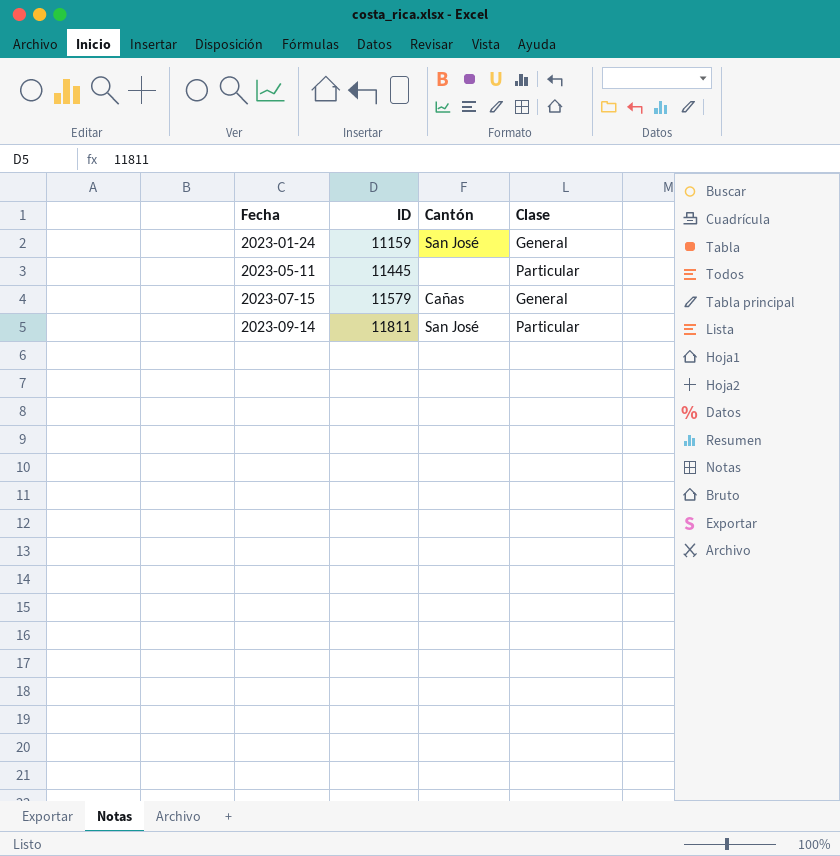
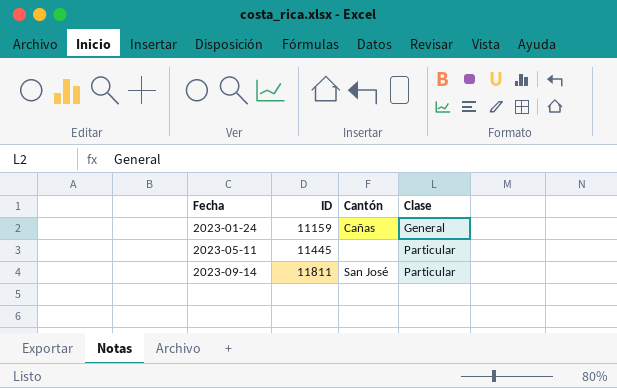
row 2023-07-15: 11579 | Cañas | General -> none
2023-01-24 | Cantón: San José -> Cañas

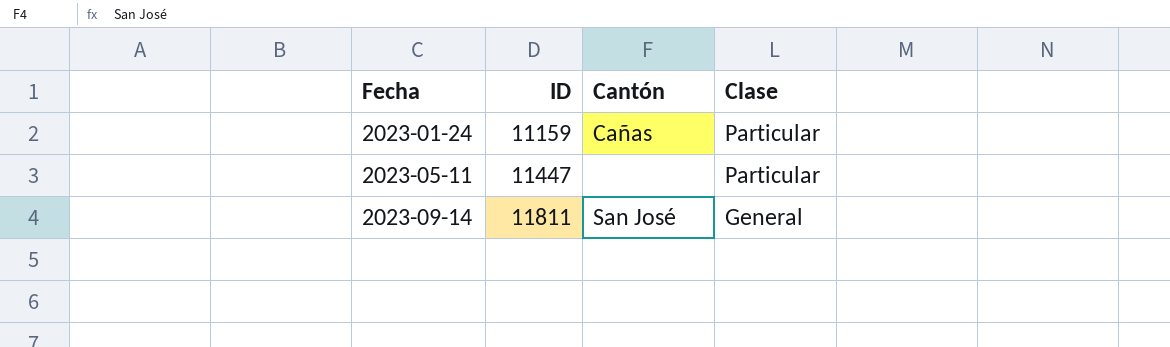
2023-01-24 | Clase: General -> Particular
2023-05-11 | ID: 11445 -> 11447
2023-09-14 | Clase: Particular -> General

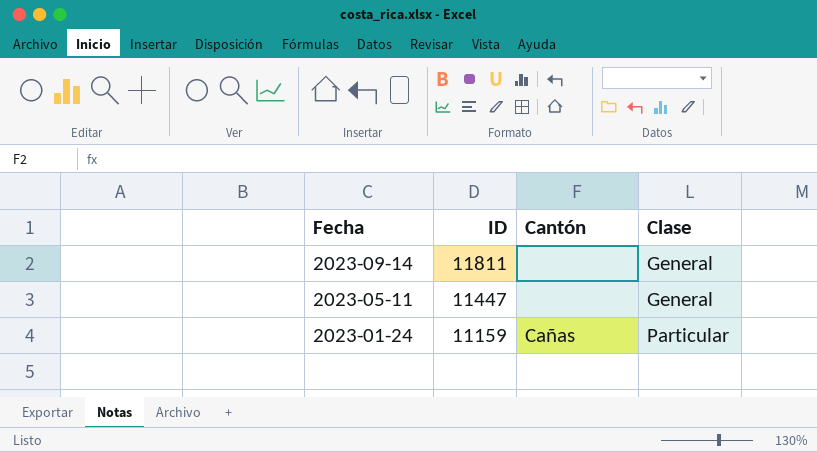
row order: Fecha ascending -> Fecha descending
2023-09-14 | Cantón: San José -> none
2023-05-11 | Clase: Particular -> General

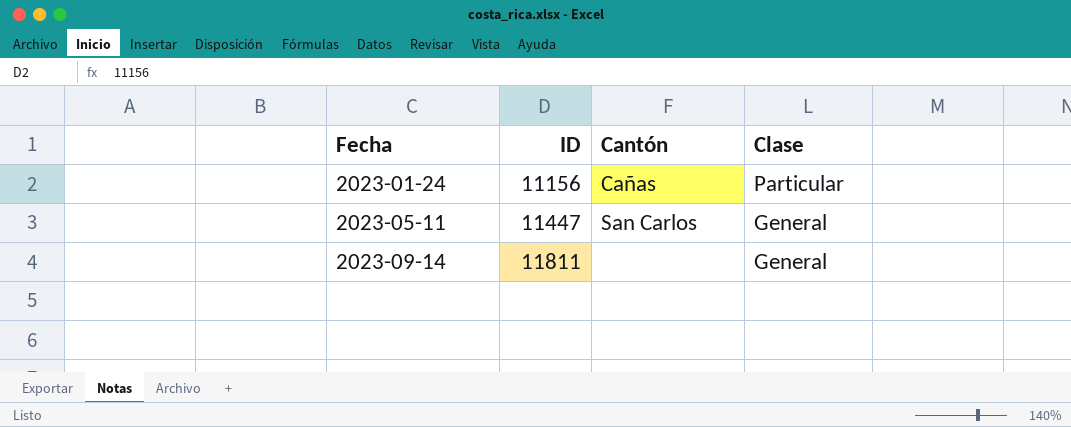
row order: Fecha descending -> Fecha ascending
2023-01-24 | ID: 11159 -> 11156
2023-05-11 | Cantón: none -> San Carlos

